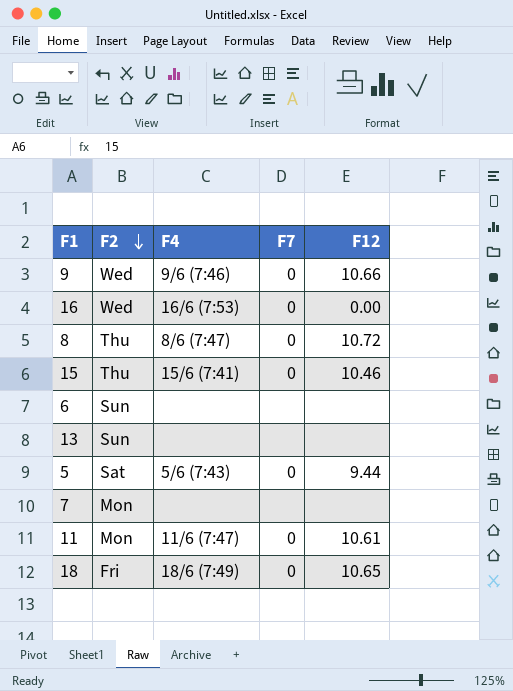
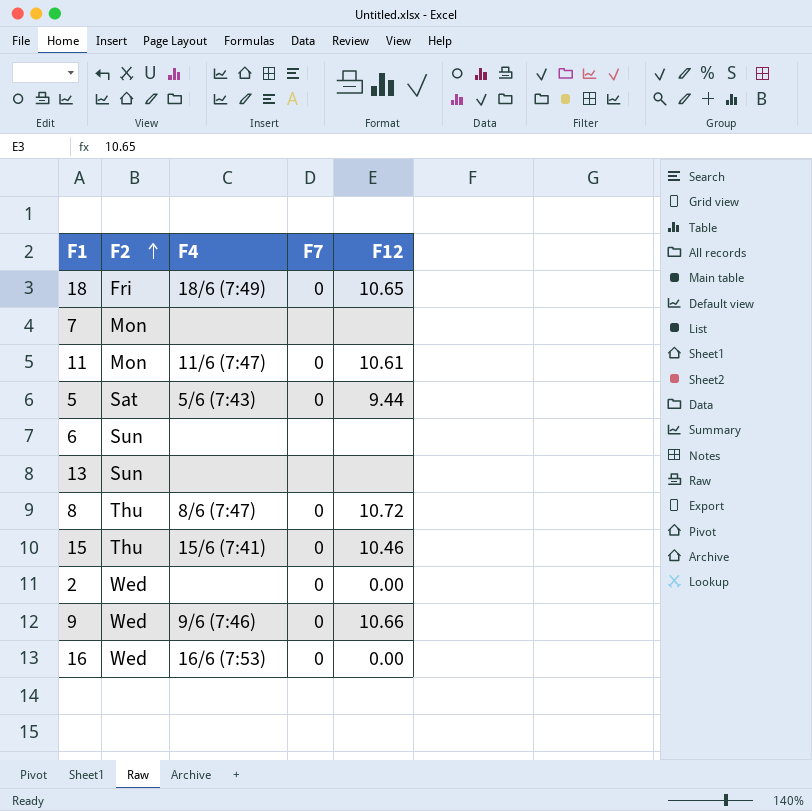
row order: F2 descending -> F2 ascending
row 2: none -> Wed | none | 0 | 0.00

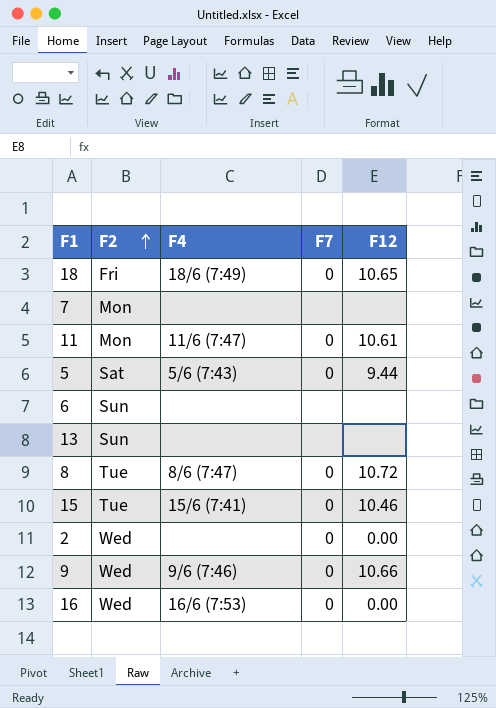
8 | F2: Thu -> Tue
15 | F2: Thu -> Tue

